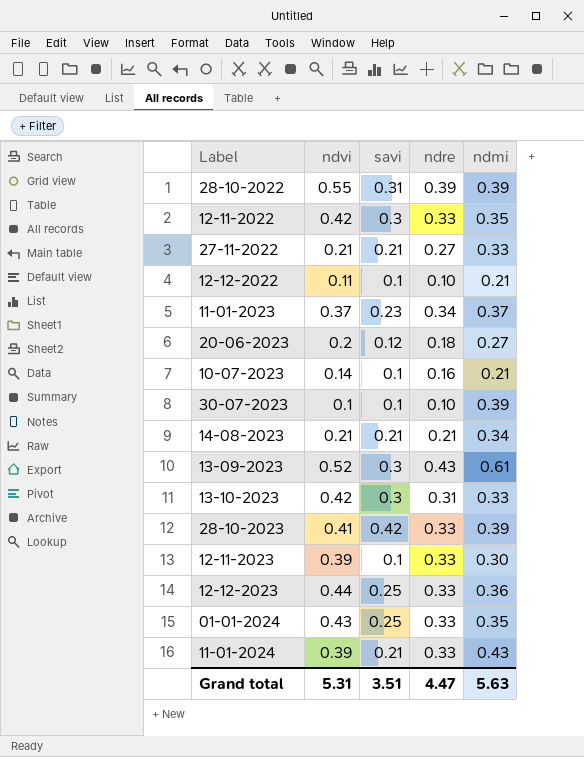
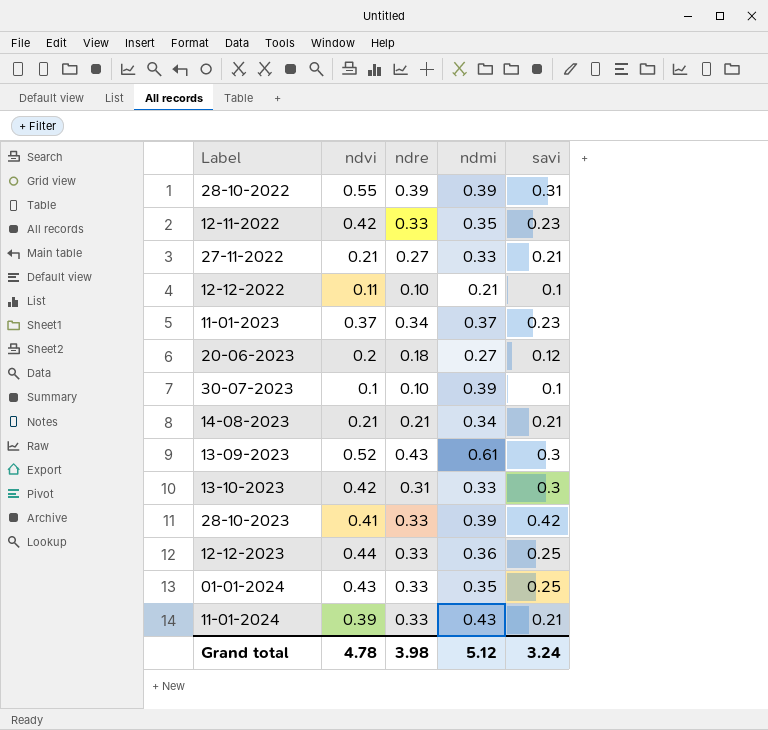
column savi | position: 3 -> 5
row 10-07-2023: 0.14 | 0.1 | 0.16 | 0.21 -> none
row 12-11-2023: 0.39 | 0.1 | 0.33 | 0.30 -> none
12-11-2022 | savi: 0.3 -> 0.23
Grand total | ndvi: 5.31 -> 4.78
Grand total | ndre: 4.47 -> 3.98
Grand total | ndmi: 5.63 -> 5.12
Grand total | savi: 3.51 -> 3.24

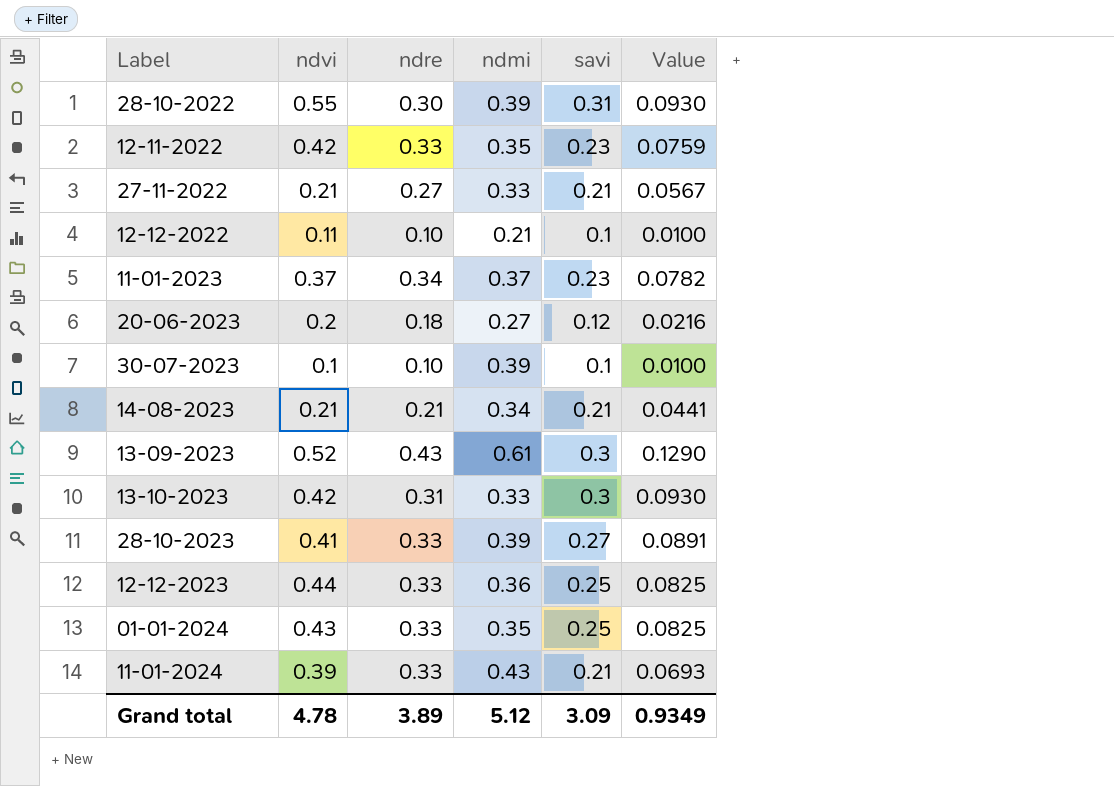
column Value | formula: none -> [ndre] * [savi]
28-10-2022 | ndre: 0.39 -> 0.30
28-10-2023 | savi: 0.42 -> 0.27
Grand total | ndre: 3.98 -> 3.89
Grand total | savi: 3.24 -> 3.09

